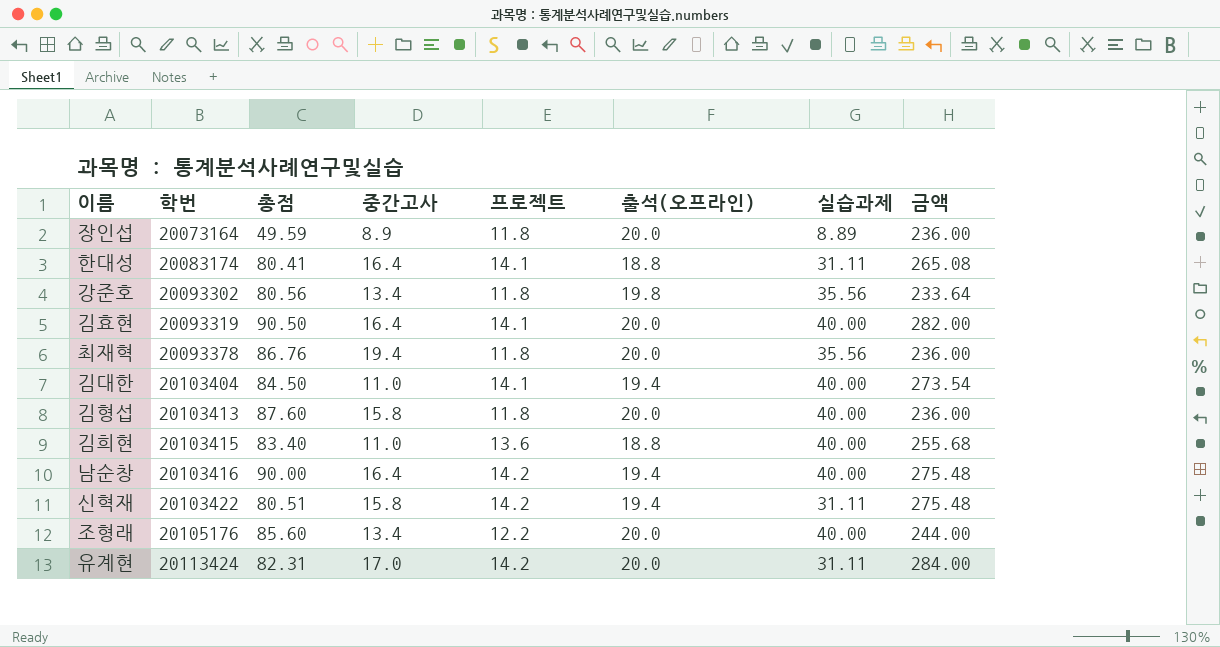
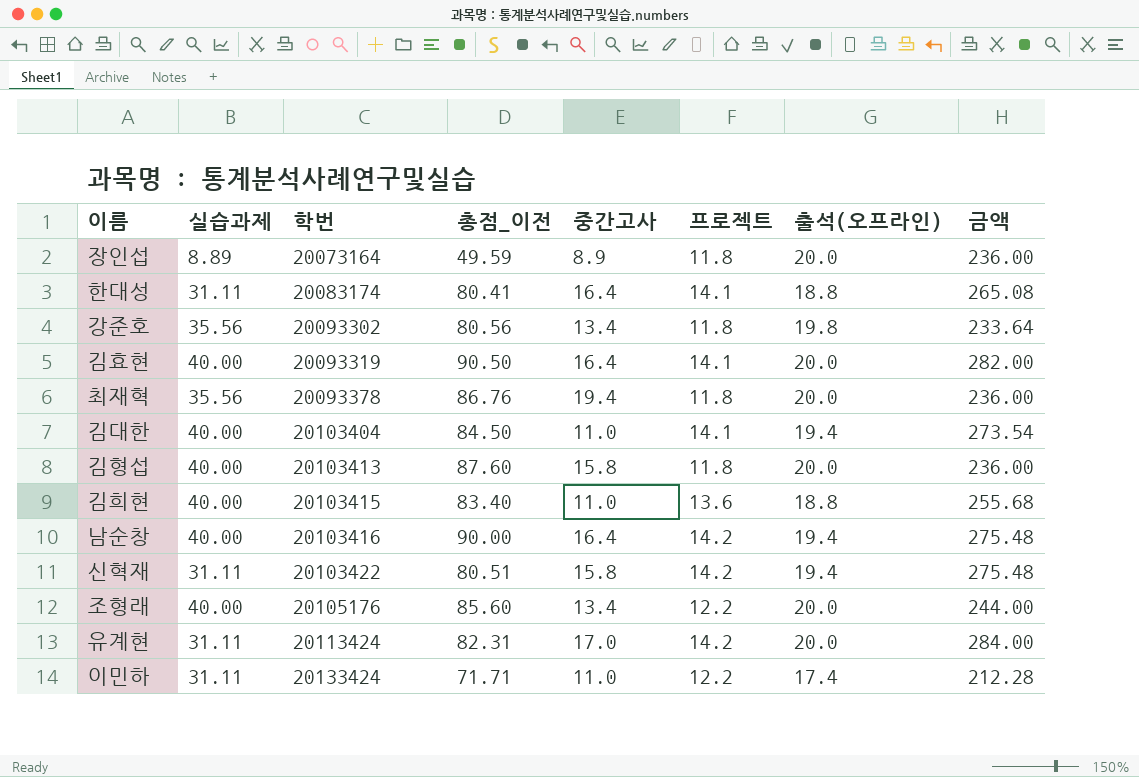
column 실습과제 | position: 7 -> 2
column name: 총점 -> 총점_이전
row 이민하: none -> 31.11 | 20133424 | 71.71 | 11.0 | 12.2 | 17.4 | 212.28

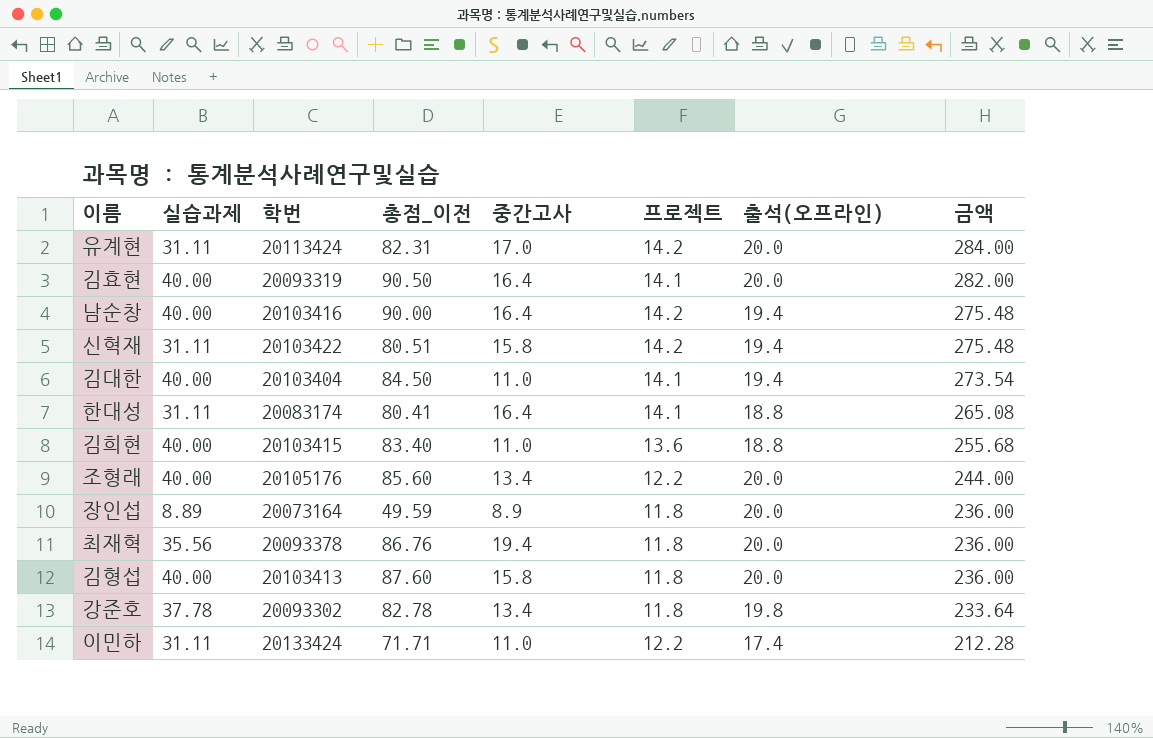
row order: 학번 ascending -> 금액 descending
강준호 | 실습과제: 35.56 -> 37.78
강준호 | 총점_이전: 80.56 -> 82.78

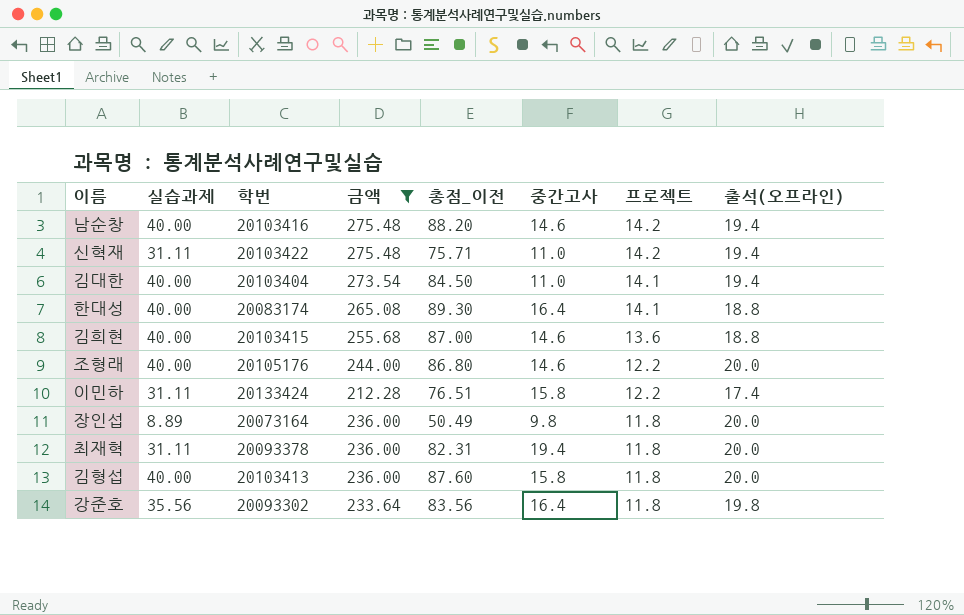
filter: none -> 금액 <= 275.48
row order: 금액 descending -> 프로젝트 descending
column 금액 | position: 8 -> 4
남순창 | 총점_이전: 90.00 -> 88.20
남순창 | 중간고사: 16.4 -> 14.6
신혁재 | 총점_이전: 80.51 -> 75.71
신혁재 | 중간고사: 15.8 -> 11.0
한대성 | 실습과제: 31.11 -> 40.00
한대성 | 총점_이전: 80.41 -> 89.30
김희현 | 총점_이전: 83.40 -> 87.00
김희현 | 중간고사: 11.0 -> 14.6
조형래 | 총점_이전: 85.60 -> 86.80
조형래 | 중간고사: 13.4 -> 14.6
이민하 | 총점_이전: 71.71 -> 76.51
이민하 | 중간고사: 11.0 -> 15.8
장인섭 | 총점_이전: 49.59 -> 50.49
장인섭 | 중간고사: 8.9 -> 9.8
최재혁 | 실습과제: 35.56 -> 31.11
최재혁 | 총점_이전: 86.76 -> 82.31
강준호 | 실습과제: 37.78 -> 35.56
강준호 | 총점_이전: 82.78 -> 83.56
강준호 | 중간고사: 13.4 -> 16.4

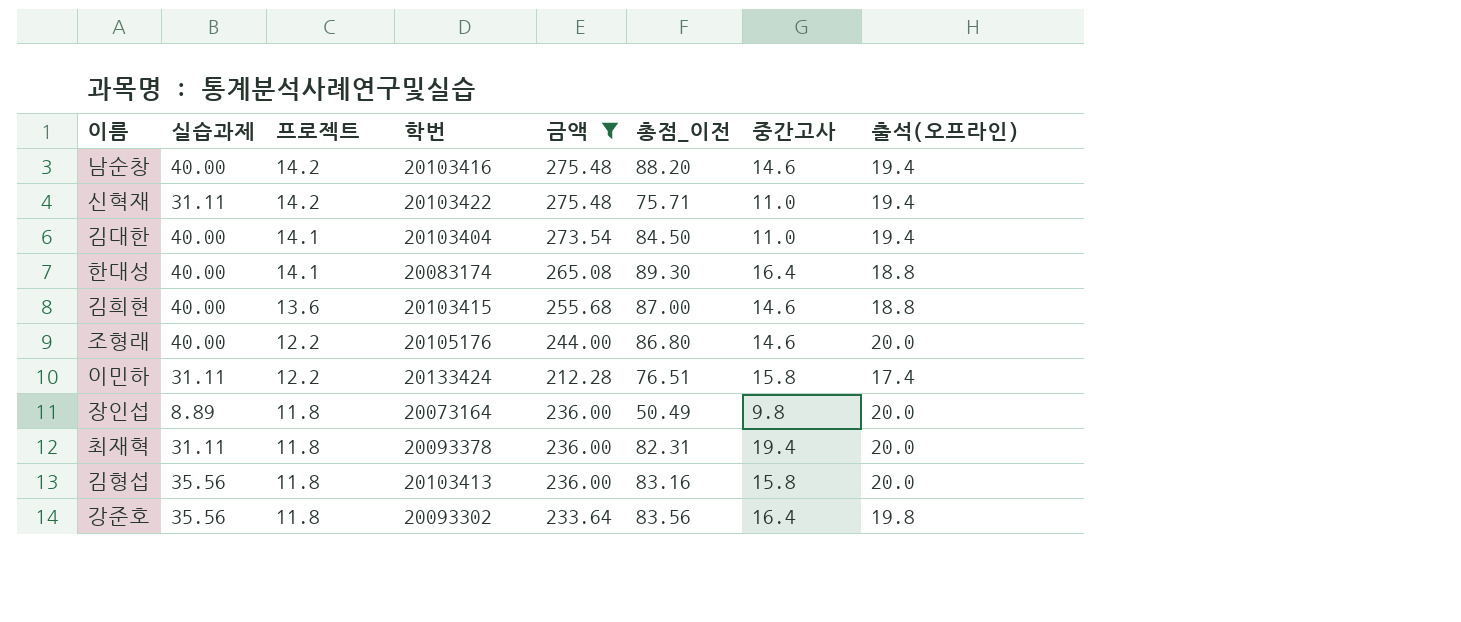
column 프로젝트 | position: 7 -> 3
김형섭 | 실습과제: 40.00 -> 35.56
김형섭 | 총점_이전: 87.60 -> 83.16

